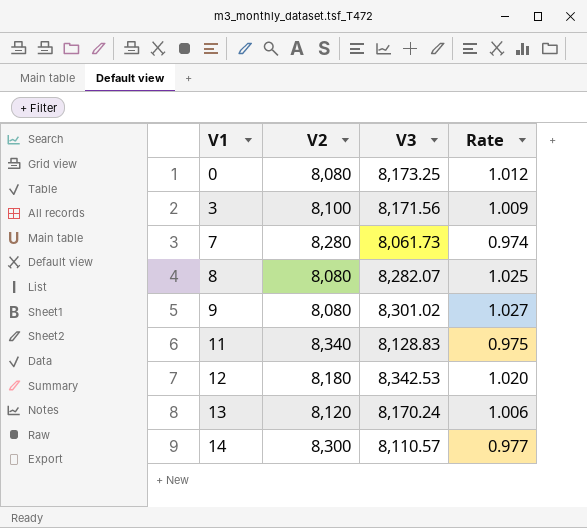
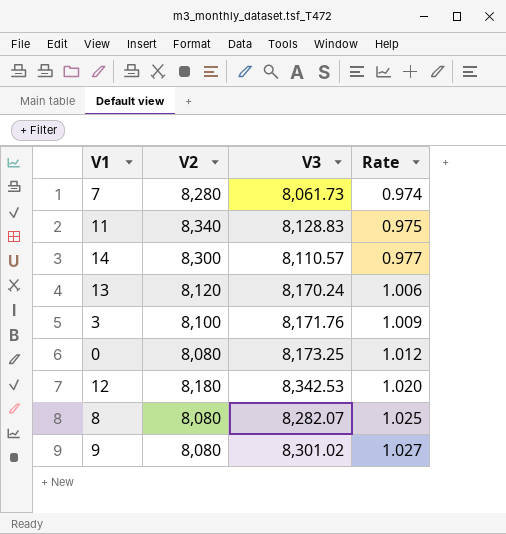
row order: V1 ascending -> Rate ascending
3 | V3: 8,171.56 -> 8,171.76

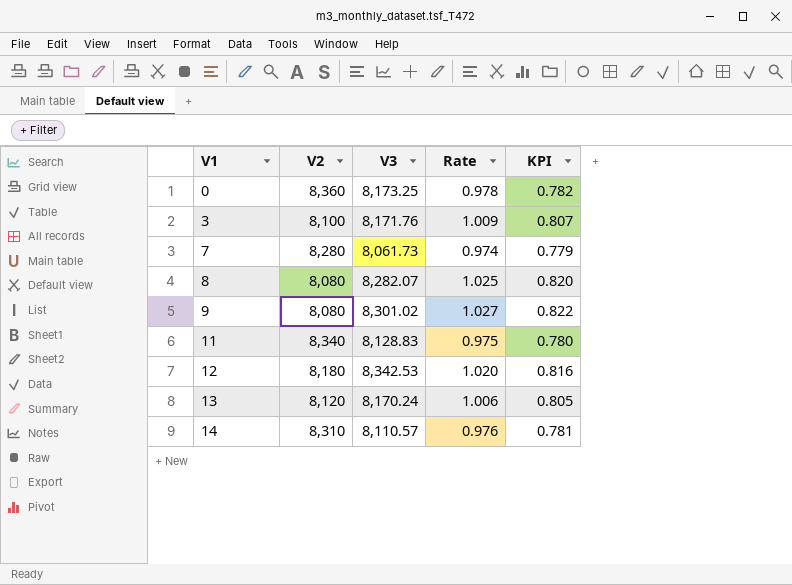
row order: Rate ascending -> V1 ascending
column KPI | formula: none -> [Rate] * 0.8
0 | V2: 8,080 -> 8,360
0 | Rate: 1.012 -> 0.978
14 | V2: 8,300 -> 8,310
14 | Rate: 0.977 -> 0.976

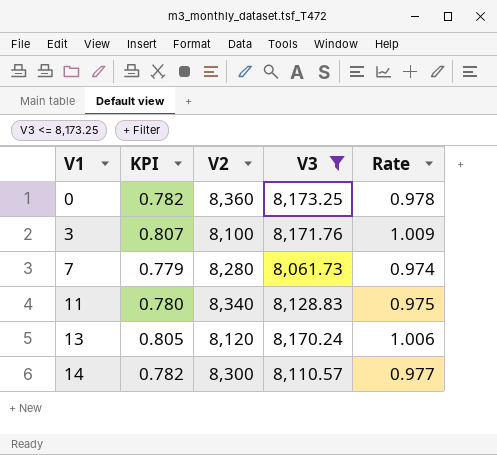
filter: none -> V3 <= 8,173.25
column KPI | position: 5 -> 2
14 | KPI: 0.781 -> 0.782
14 | V2: 8,310 -> 8,300
14 | Rate: 0.976 -> 0.977

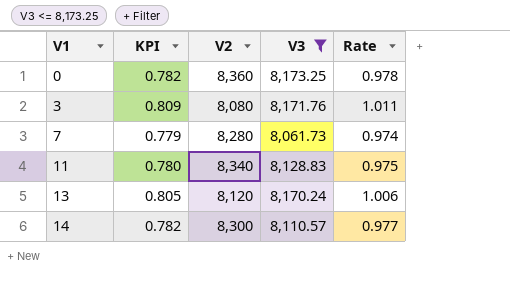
3 | KPI: 0.807 -> 0.809
3 | V2: 8,100 -> 8,080
3 | Rate: 1.009 -> 1.011

